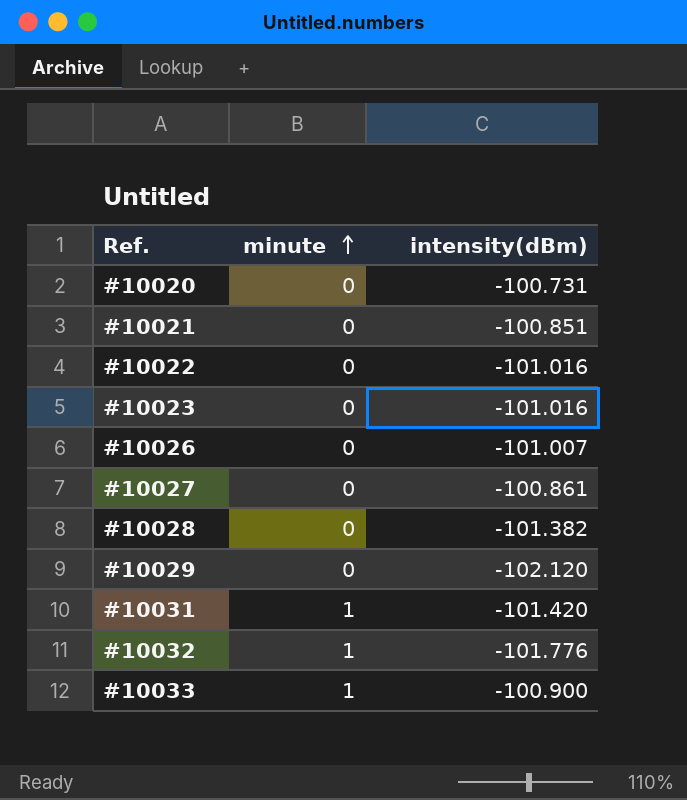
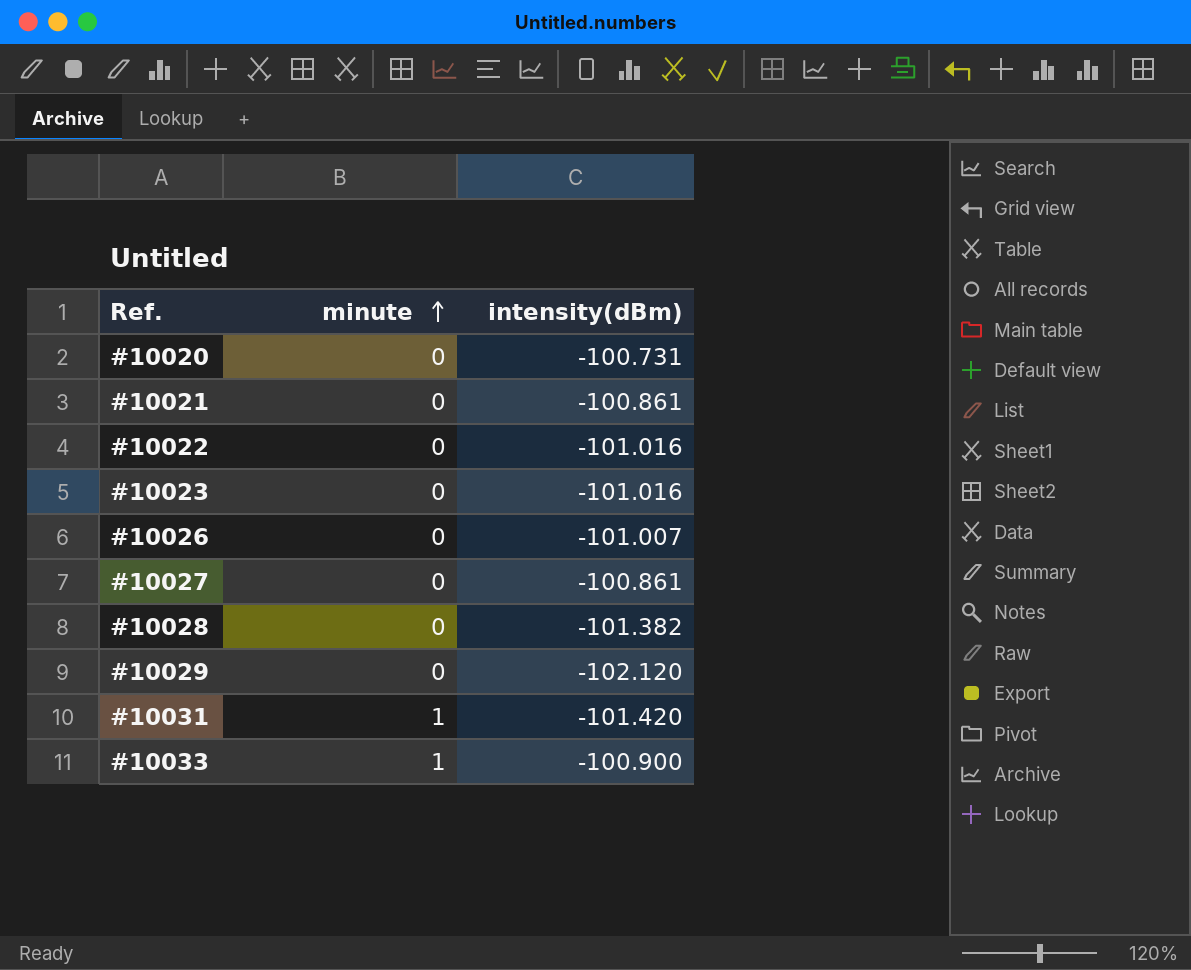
row #10032: 1 | -101.776 -> none
#10021 | intensity(dBm): -100.851 -> -100.861

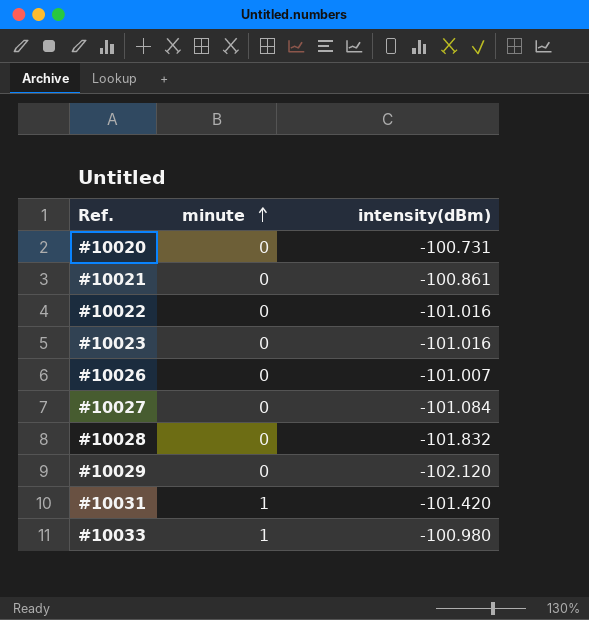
#10027 | intensity(dBm): -100.861 -> -101.084
#10028 | intensity(dBm): -101.382 -> -101.832
#10033 | intensity(dBm): -100.900 -> -100.980

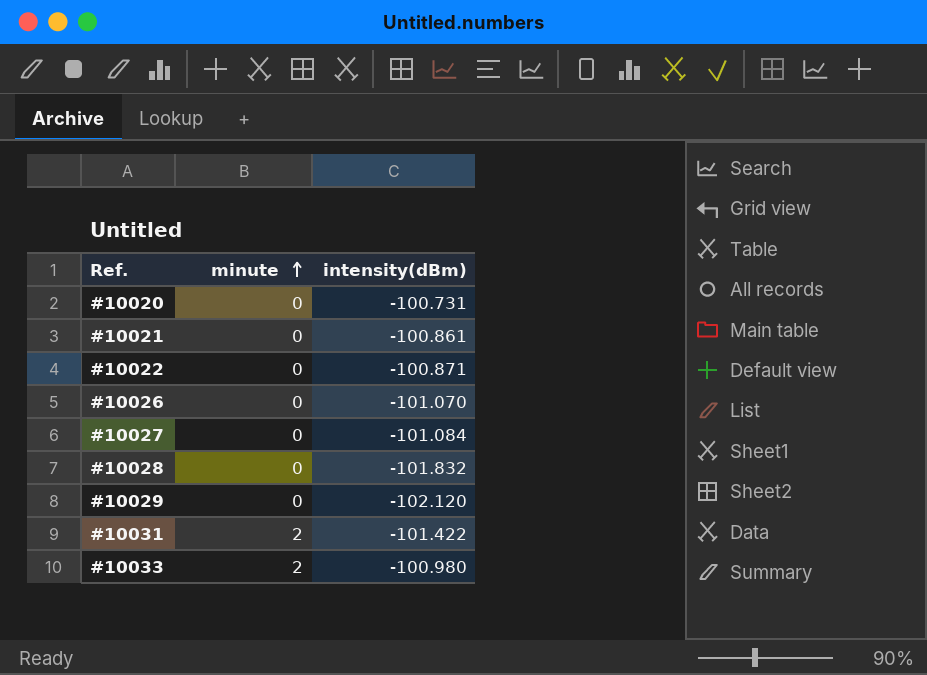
row #10023: 0 | -101.016 -> none
#10022 | intensity(dBm): -101.016 -> -100.871
#10026 | intensity(dBm): -101.007 -> -101.070
#10031 | minute: 1 -> 2
#10031 | intensity(dBm): -101.420 -> -101.422
#10033 | minute: 1 -> 2

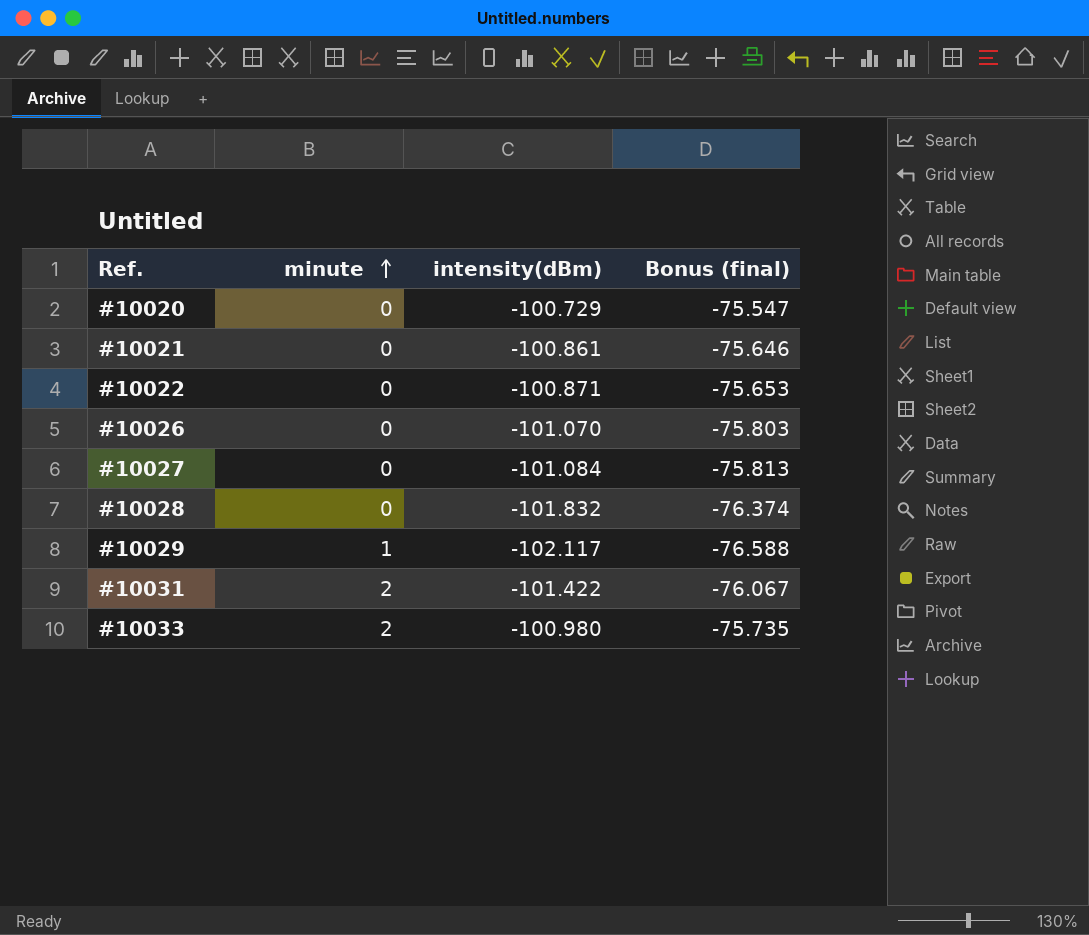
column Bonus (final) | formula: none -> [intensity(dBm)] * 0.75
#10020 | intensity(dBm): -100.731 -> -100.729
#10029 | minute: 0 -> 1
#10029 | intensity(dBm): -102.120 -> -102.117

